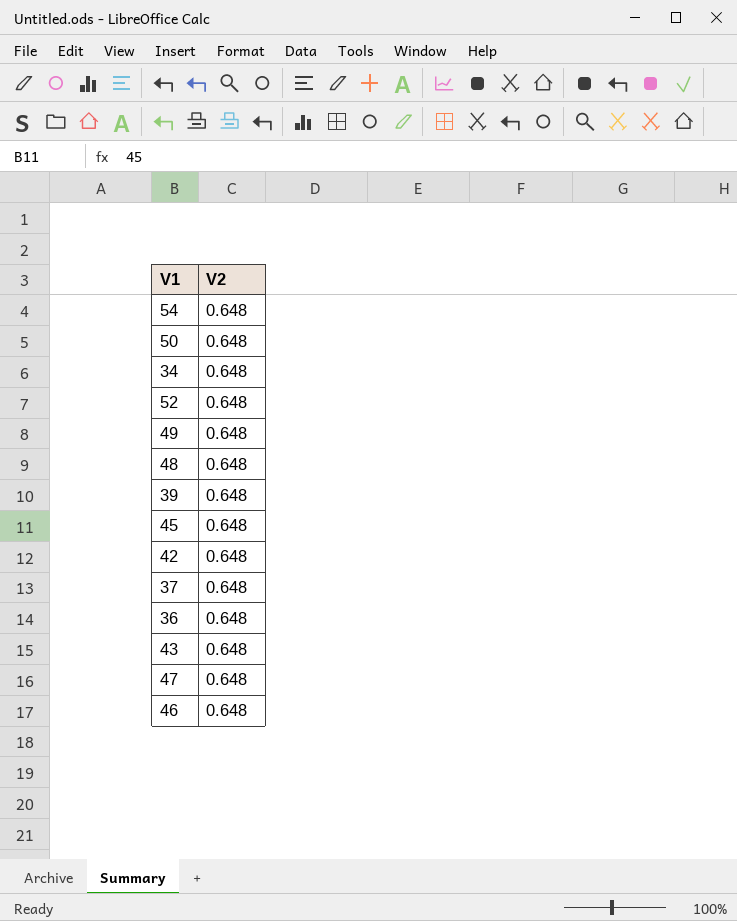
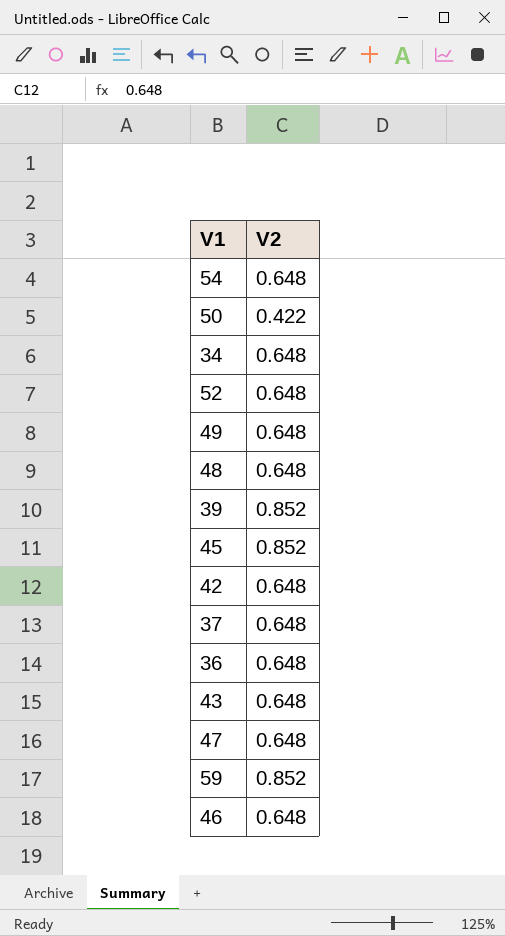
50 | V2: 0.648 -> 0.422
39 | V2: 0.648 -> 0.852
45 | V2: 0.648 -> 0.852
row 59: none -> 0.852

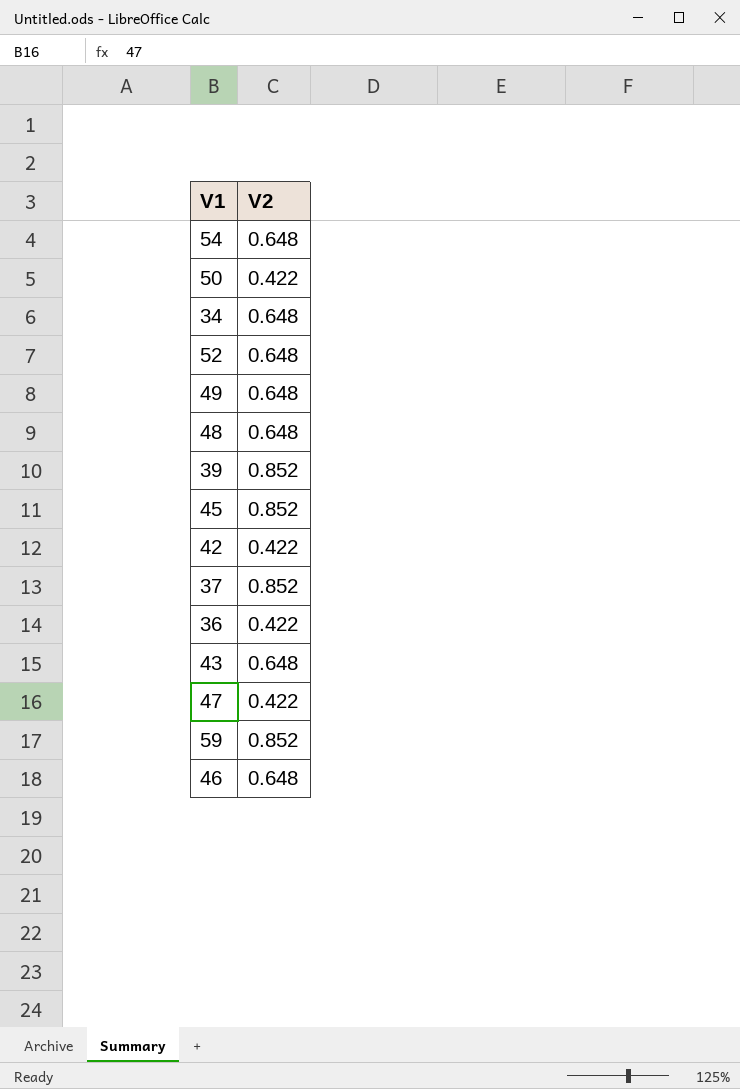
42 | V2: 0.648 -> 0.422
37 | V2: 0.648 -> 0.852
36 | V2: 0.648 -> 0.422
47 | V2: 0.648 -> 0.422

